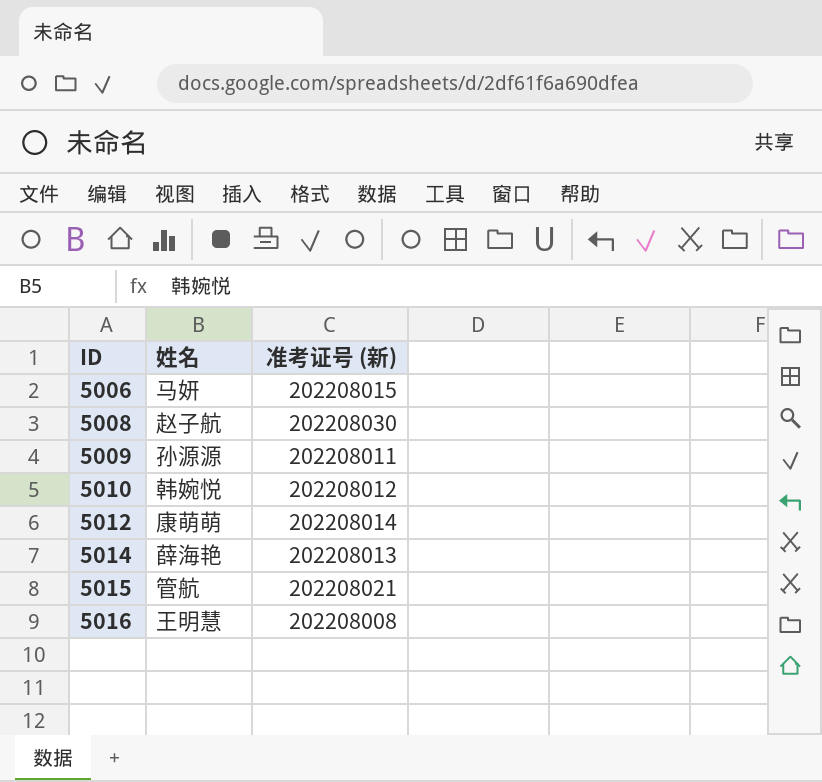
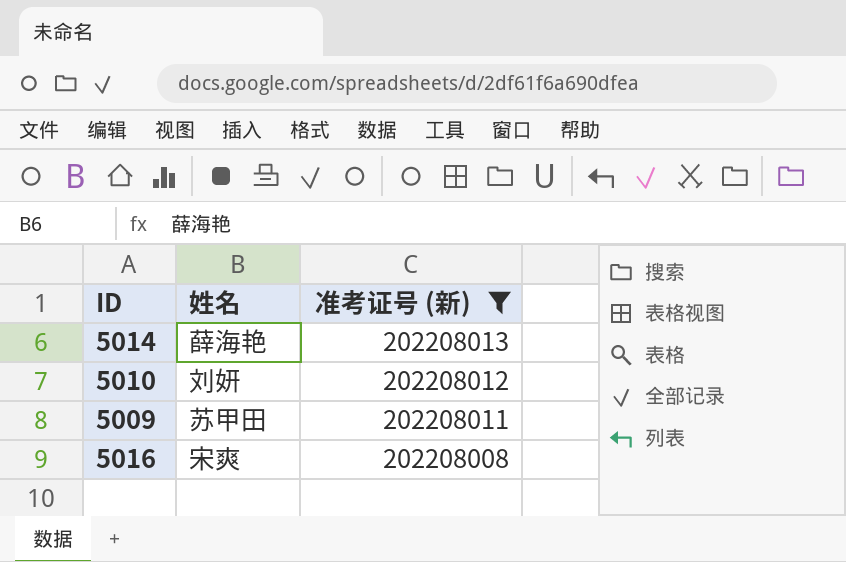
filter: none -> 准考证号 (新) <= 202208013
row order: ID ascending -> 准考证号 (新) descending
5010 | 姓名: 韩婉悦 -> 刘妍
5009 | 姓名: 孙源源 -> 苏甲田
5016 | 姓名: 王明慧 -> 宋爽

